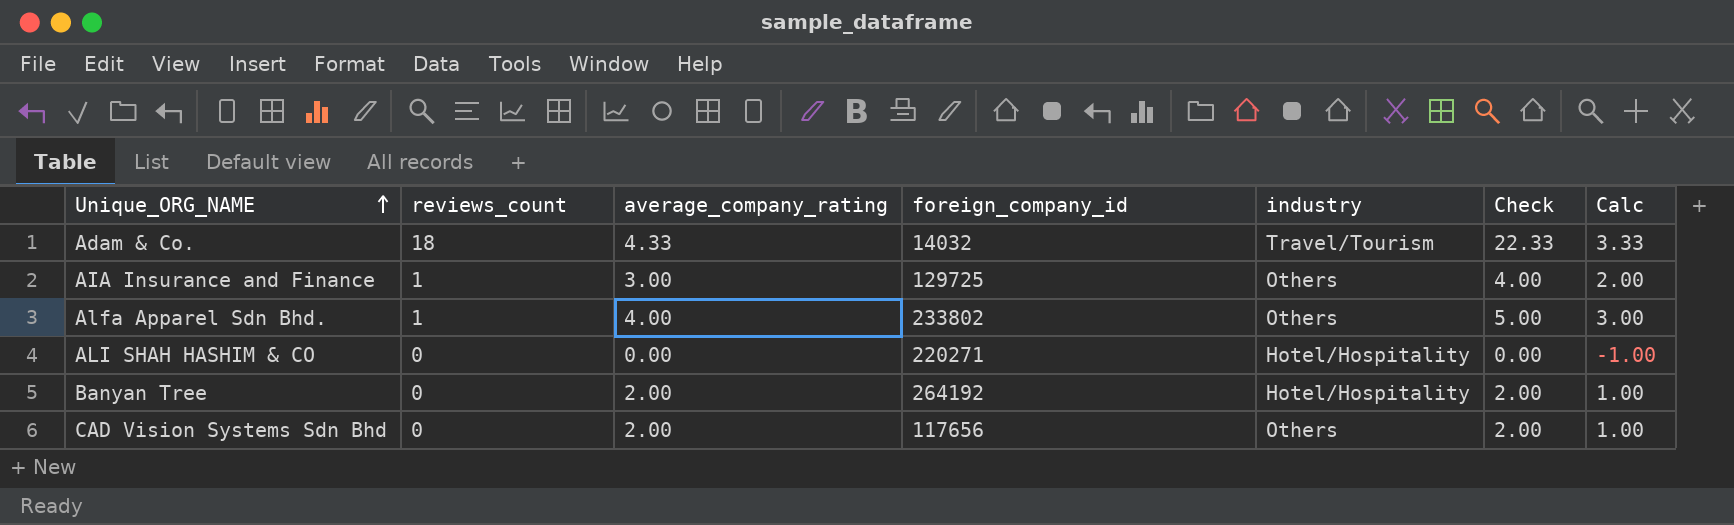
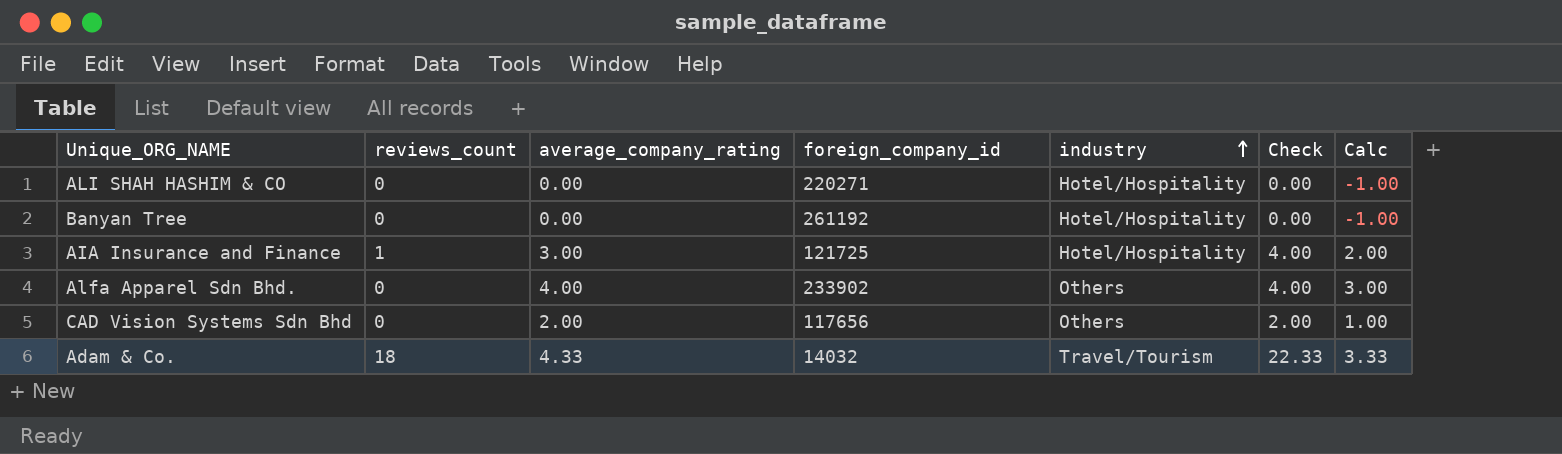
row order: Unique_ORG_NAME ascending -> industry ascending
Banyan Tree | average_company_rating: 2.00 -> 0.00
Banyan Tree | foreign_company_id: 264192 -> 261192
Banyan Tree | Check: 2.00 -> 0.00
Banyan Tree | Calc: 1.00 -> -1.00
AIA Insurance and Finance | foreign_company_id: 129725 -> 121725
AIA Insurance and Finance | industry: Others -> Hotel/Hospitality
Alfa Apparel Sdn Bhd. | reviews_count: 1 -> 0
Alfa Apparel Sdn Bhd. | foreign_company_id: 233802 -> 233902
Alfa Apparel Sdn Bhd. | Check: 5.00 -> 4.00

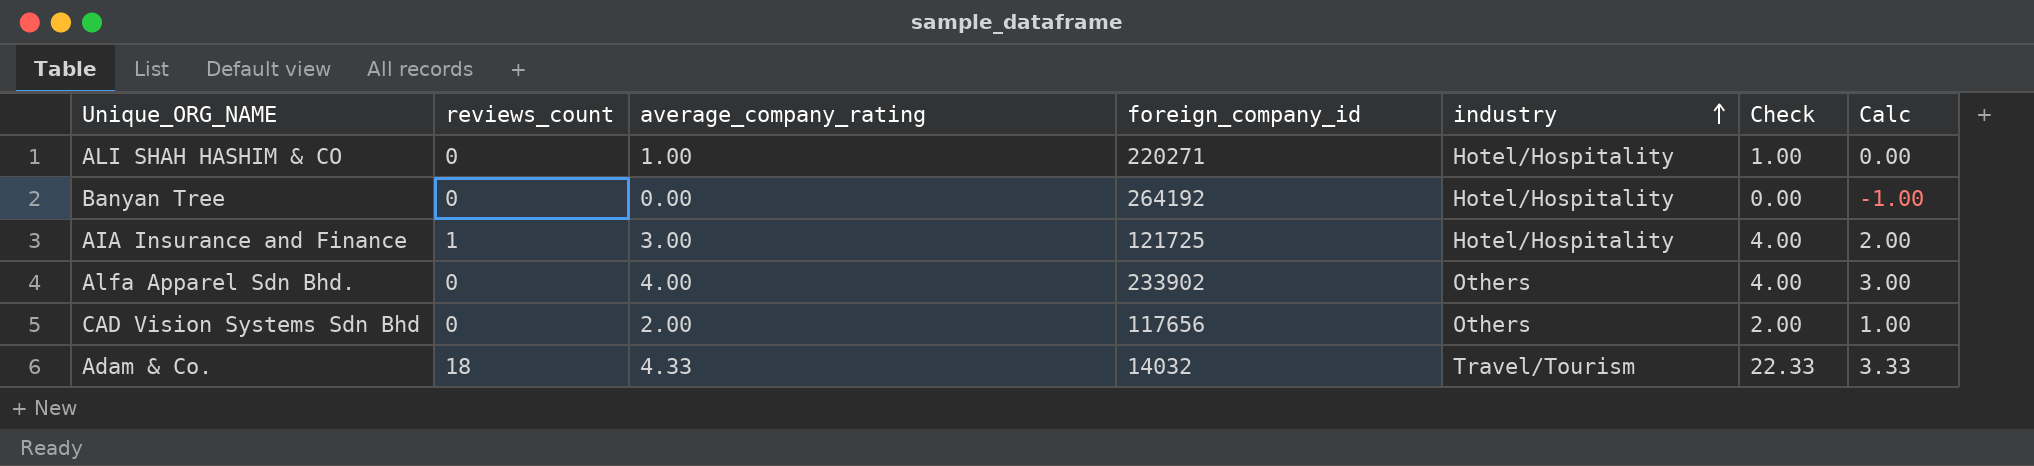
ALI SHAH HASHIM & CO | average_company_rating: 0.00 -> 1.00
ALI SHAH HASHIM & CO | Check: 0.00 -> 1.00
ALI SHAH HASHIM & CO | Calc: -1.00 -> 0.00
Banyan Tree | foreign_company_id: 261192 -> 264192

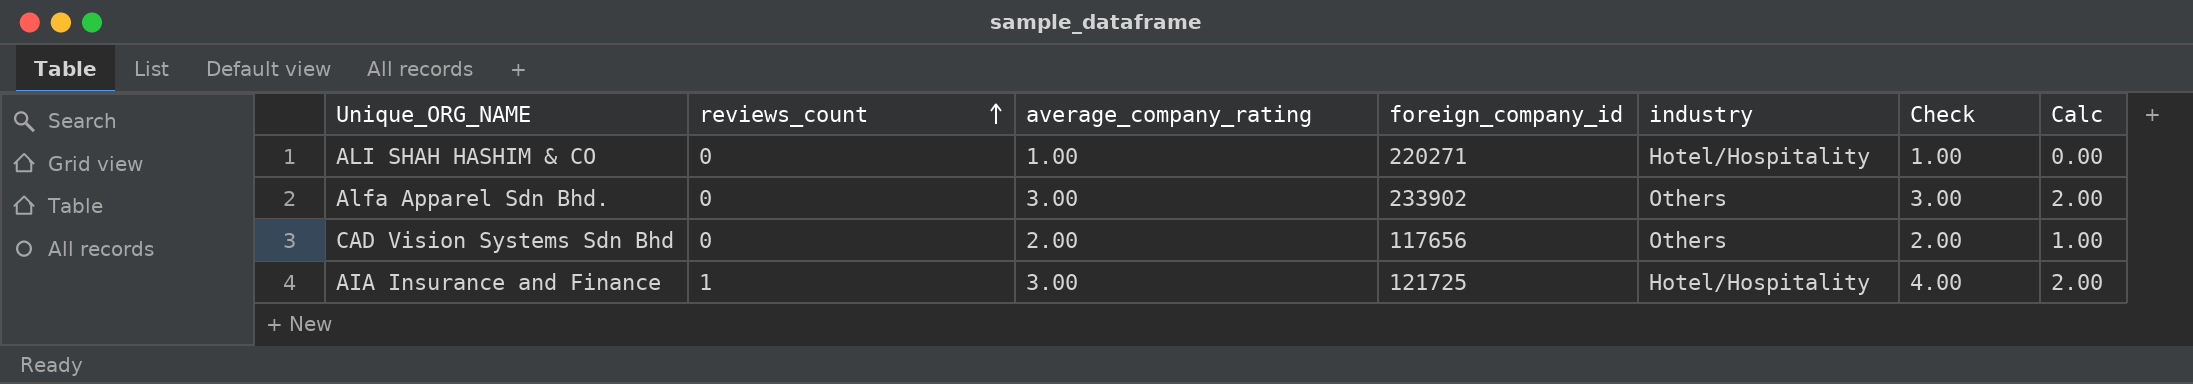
row order: industry ascending -> reviews_count ascending
row Banyan Tree: 0 | 0.00 | 264192 | Hotel/Hospitality | 0.00 | -1.00 -> none
row Adam & Co.: 18 | 4.33 | 14032 | Travel/Tourism | 22.33 | 3.33 -> none
Alfa Apparel Sdn Bhd. | average_company_rating: 4.00 -> 3.00
Alfa Apparel Sdn Bhd. | Check: 4.00 -> 3.00
Alfa Apparel Sdn Bhd. | Calc: 3.00 -> 2.00

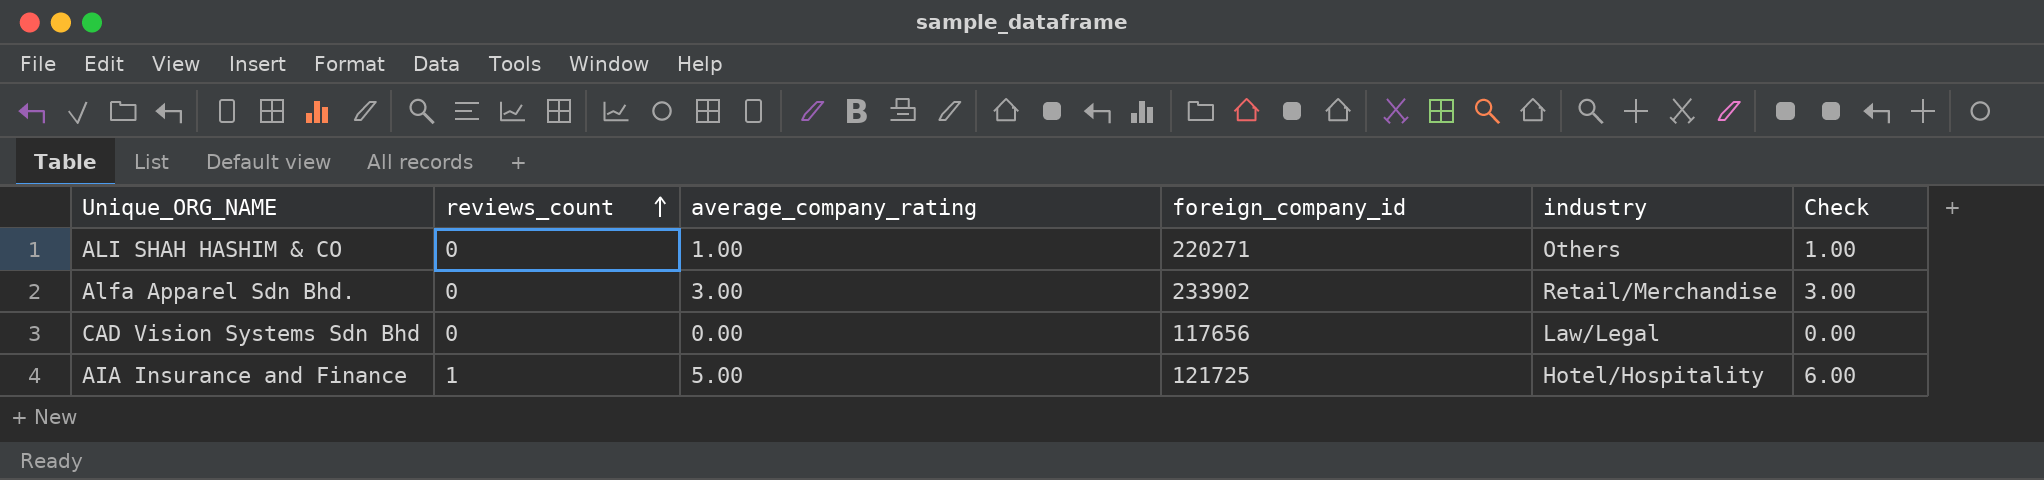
column Calc | formula: [average_company_rating] - 1 -> none
ALI SHAH HASHIM & CO | industry: Hotel/Hospitality -> Others
Alfa Apparel Sdn Bhd. | industry: Others -> Retail/Merchandise
CAD Vision Systems Sdn Bhd | average_company_rating: 2.00 -> 0.00
CAD Vision Systems Sdn Bhd | industry: Others -> Law/Legal
CAD Vision Systems Sdn Bhd | Check: 2.00 -> 0.00
AIA Insurance and Finance | average_company_rating: 3.00 -> 5.00
AIA Insurance and Finance | Check: 4.00 -> 6.00

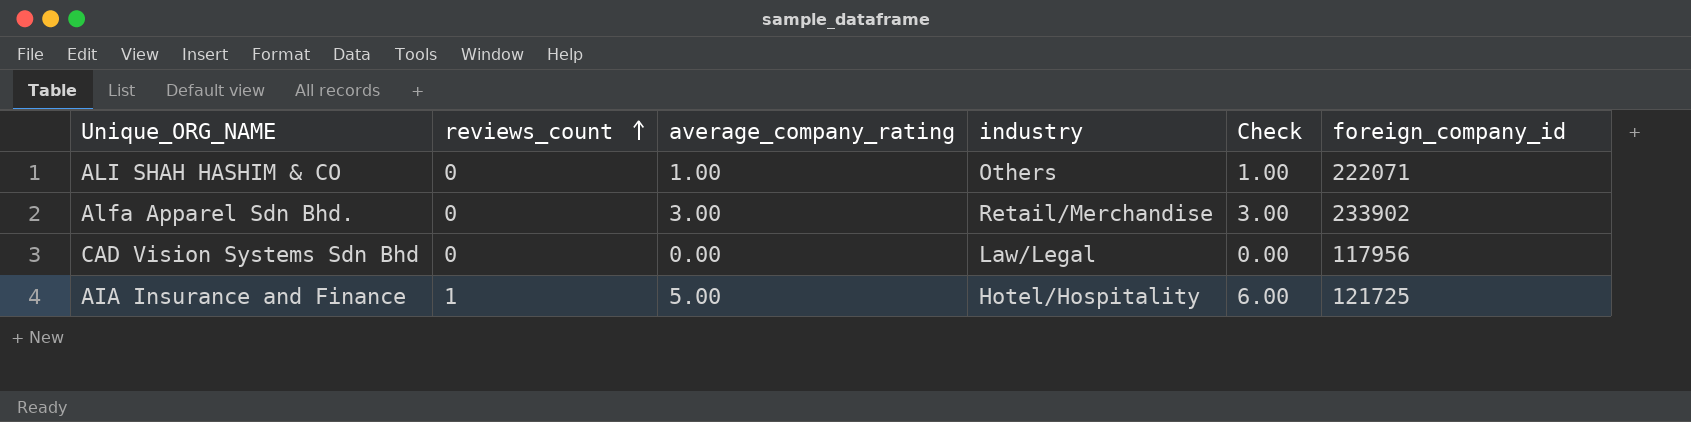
column foreign_company_id | position: 4 -> 6
ALI SHAH HASHIM & CO | foreign_company_id: 220271 -> 222071
CAD Vision Systems Sdn Bhd | foreign_company_id: 117656 -> 117956

